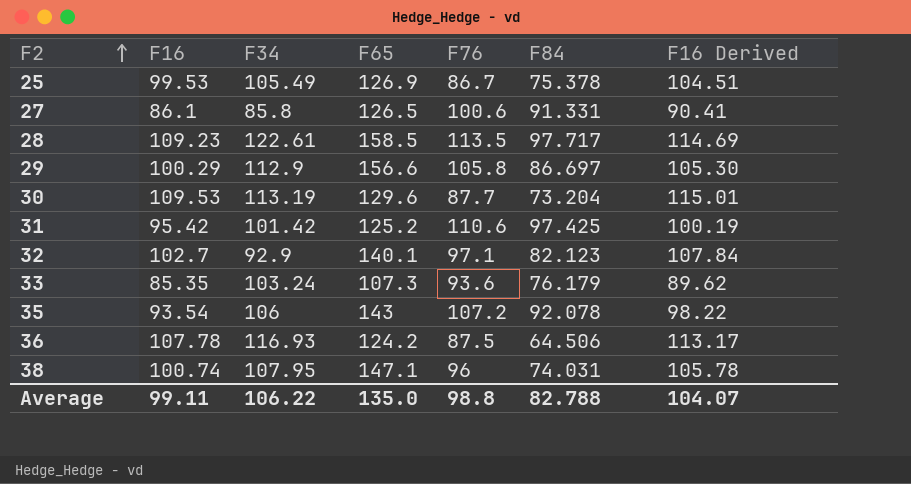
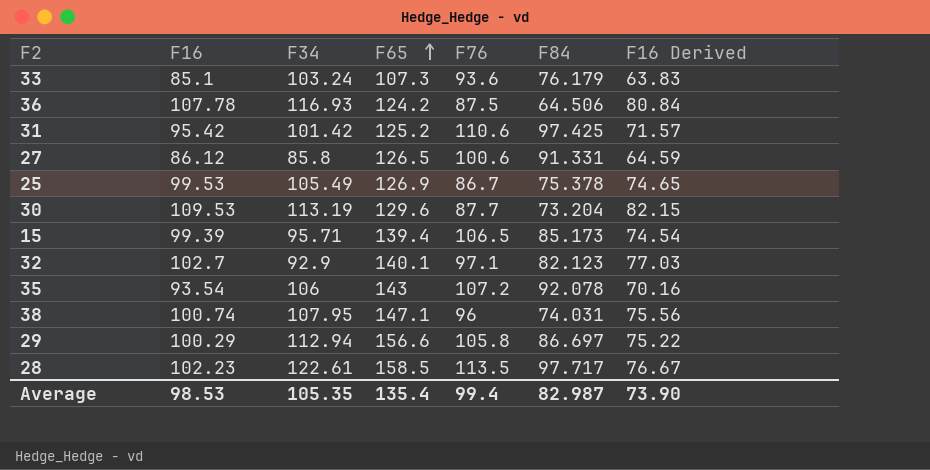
row order: F2 ascending -> F65 ascending
column F16 Derived | formula: [F16] * 1.05 -> [F16] * 0.75
33 | F16: 85.35 -> 85.1
27 | F16: 86.1 -> 86.12
row 15: none -> 99.39 | 95.71 | 139.4 | 106.5 | 85.173 | 74.54
29 | F34: 112.9 -> 112.94
28 | F16: 109.23 -> 102.23
Average | F16: 99.11 -> 98.53
Average | F34: 106.22 -> 105.35
Average | F65: 135.0 -> 135.4
Average | F76: 98.8 -> 99.4
Average | F84: 82.788 -> 82.987
Average | F16 Derived: 104.07 -> 73.90

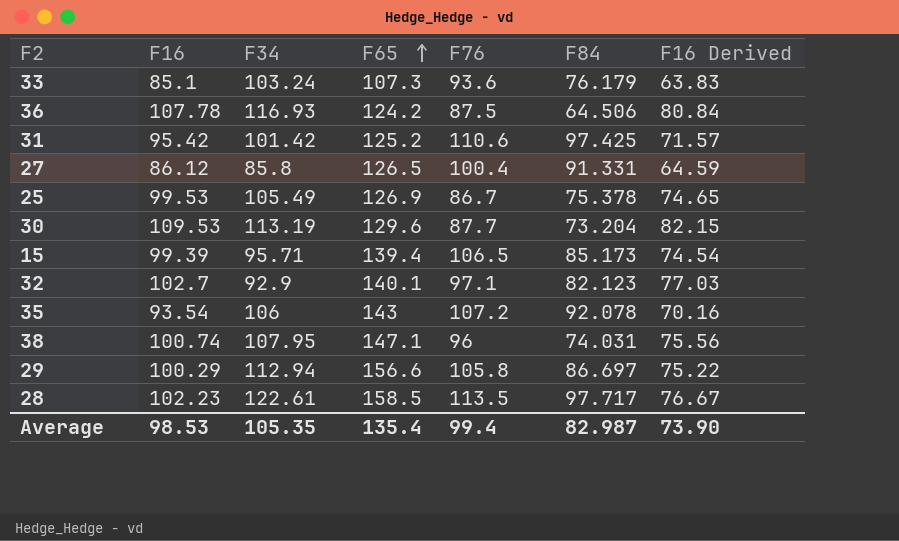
27 | F76: 100.6 -> 100.4

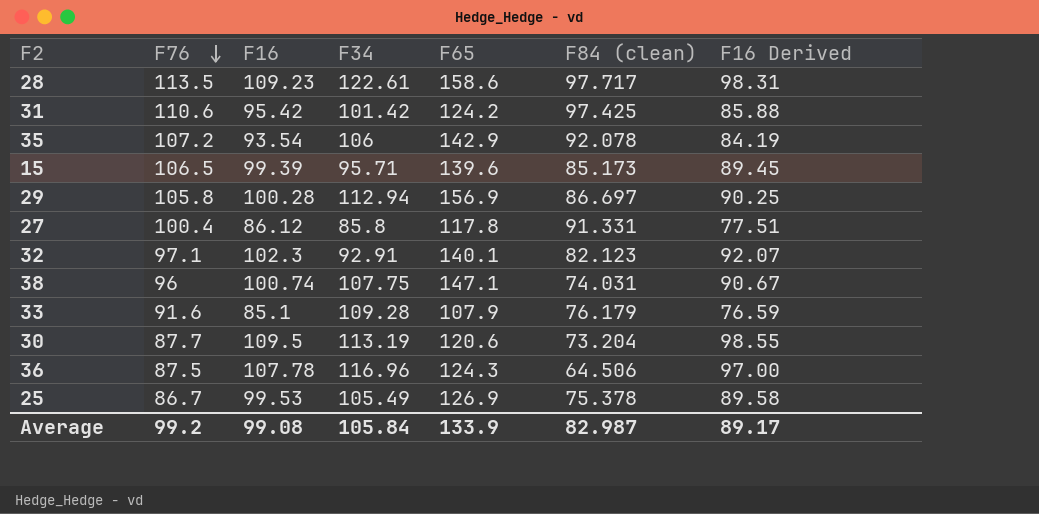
row order: F65 ascending -> F76 descending
column F76 | position: 5 -> 2
column name: F84 -> F84 (clean)
column F16 Derived | formula: [F16] * 0.75 -> [F16] * 0.9
28 | F16: 102.23 -> 109.23
28 | F65: 158.5 -> 158.6
31 | F65: 125.2 -> 124.2
35 | F65: 143 -> 142.9
15 | F65: 139.4 -> 139.6
29 | F16: 100.29 -> 100.28
29 | F65: 156.6 -> 156.9
27 | F65: 126.5 -> 117.8
32 | F16: 102.7 -> 102.3
32 | F34: 92.9 -> 92.91
38 | F34: 107.95 -> 107.75
33 | F76: 93.6 -> 91.6
33 | F34: 103.24 -> 109.28
33 | F65: 107.3 -> 107.9
30 | F16: 109.53 -> 109.5
30 | F65: 129.6 -> 120.6
36 | F34: 116.93 -> 116.96
36 | F65: 124.2 -> 124.3
Average | F76: 99.4 -> 99.2
Average | F16: 98.53 -> 99.08
Average | F34: 105.35 -> 105.84
Average | F65: 135.4 -> 133.9
Average | F16 Derived: 73.90 -> 89.17

